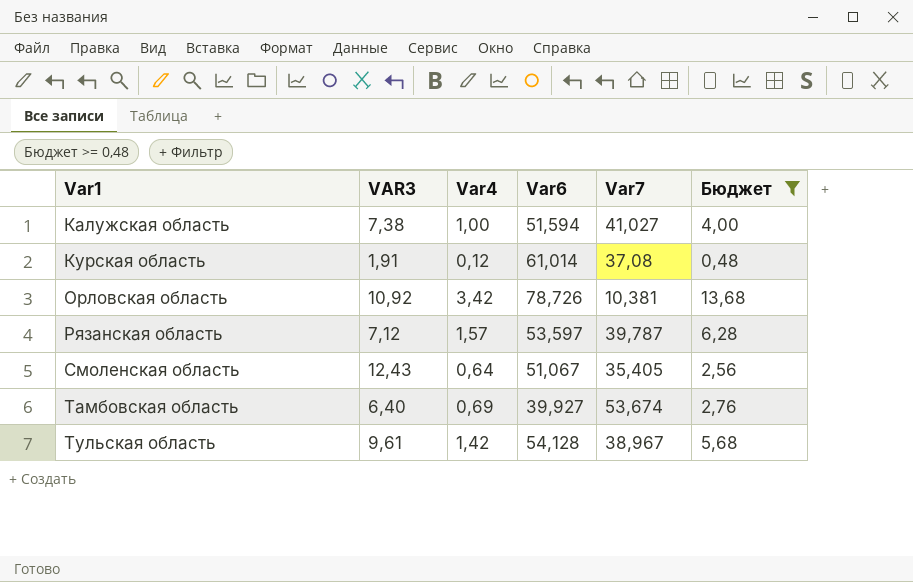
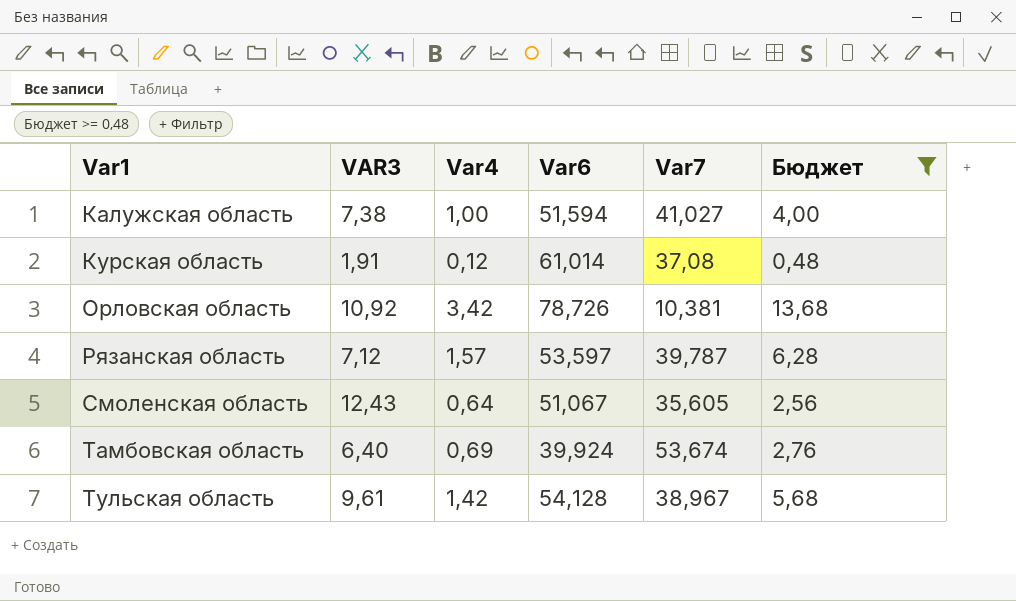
Смоленская область | Var7: 35,405 -> 35,605
Тамбовская область | Var6: 39,927 -> 39,924

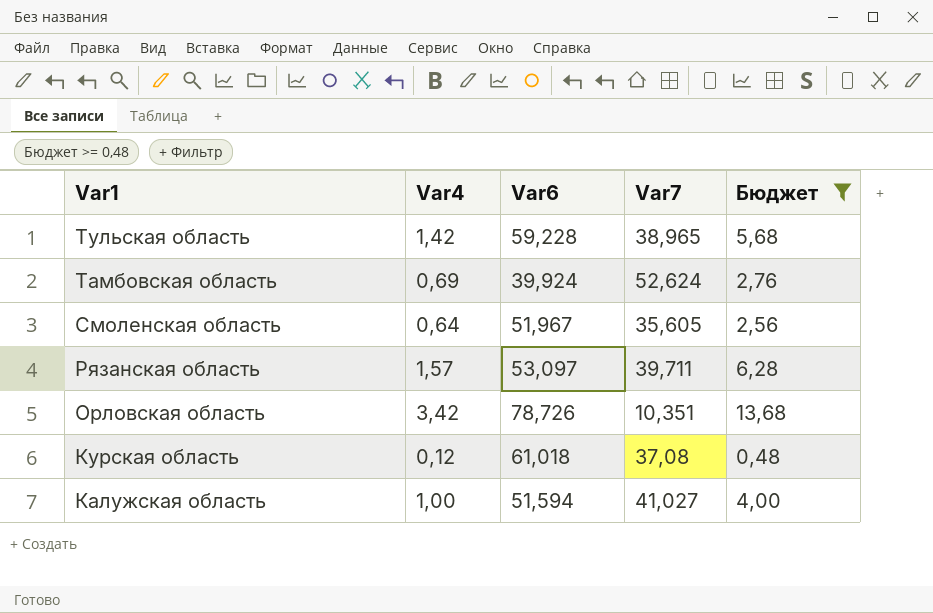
row order: Var1 ascending -> Var1 descending
column VAR3 | position: 2 -> none
Тульская область | Var6: 54,128 -> 59,228
Тульская область | Var7: 38,967 -> 38,965
Тамбовская область | Var7: 53,674 -> 52,624
Смоленская область | Var6: 51,067 -> 51,967
Рязанская область | Var6: 53,597 -> 53,097
Рязанская область | Var7: 39,787 -> 39,711
Орловская область | Var7: 10,381 -> 10,351
Курская область | Var6: 61,014 -> 61,018

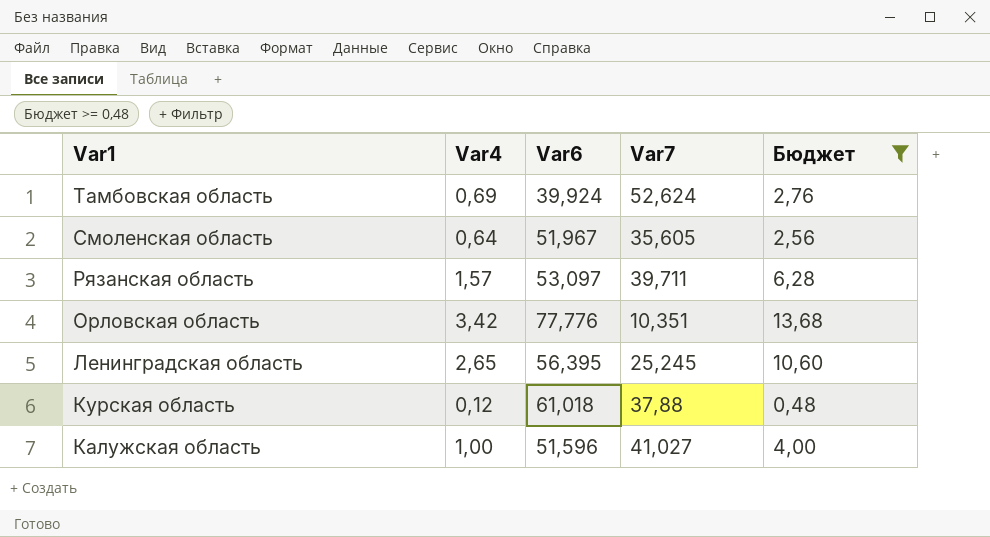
row Тульская область: 1,42 | 59,228 | 38,965 | 5,68 -> none
Орловская область | Var6: 78,726 -> 77,776
row Ленинградская область: none -> 2,65 | 56,395 | 25,245 | 10,60
Курская область | Var7: 37,08 -> 37,88
Калужская область | Var6: 51,594 -> 51,596

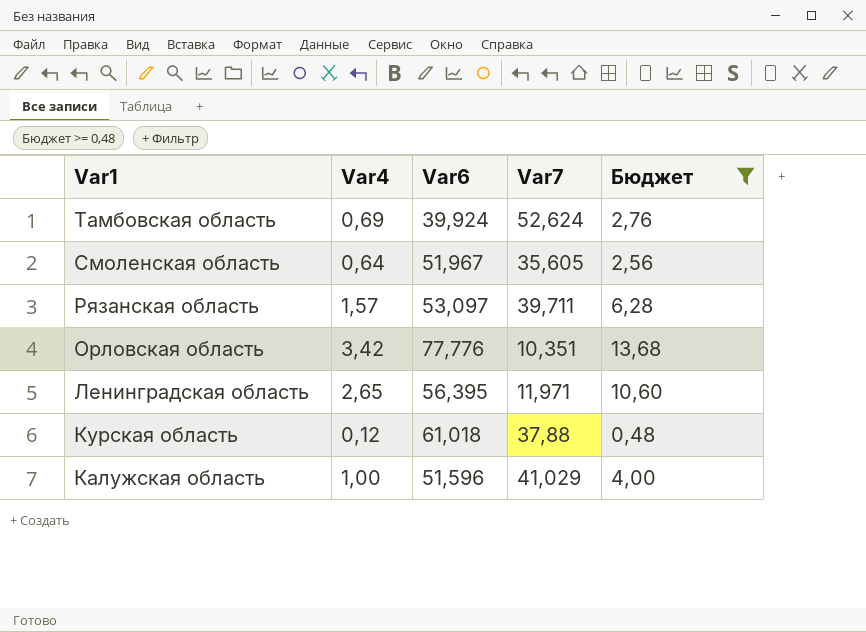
Ленинградская область | Var7: 25,245 -> 11,971
Калужская область | Var7: 41,027 -> 41,029

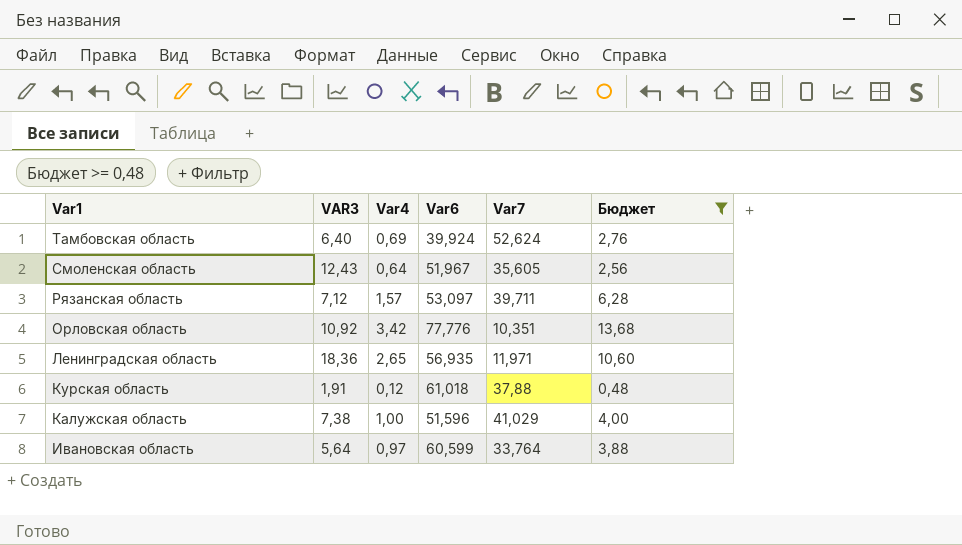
column VAR3 | position: none -> 2
Ленинградская область | Var6: 56,395 -> 56,935
row Ивановская область: none -> 5,64 | 0,97 | 60,599 | 33,764 | 3,88

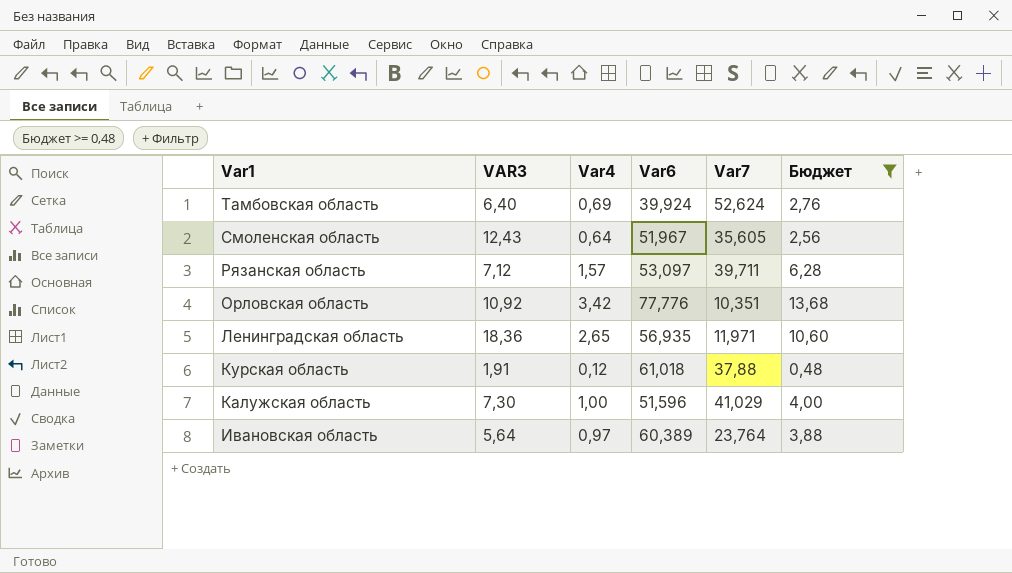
Калужская область | VAR3: 7,38 -> 7,30
Ивановская область | Var6: 60,599 -> 60,389
Ивановская область | Var7: 33,764 -> 23,764

